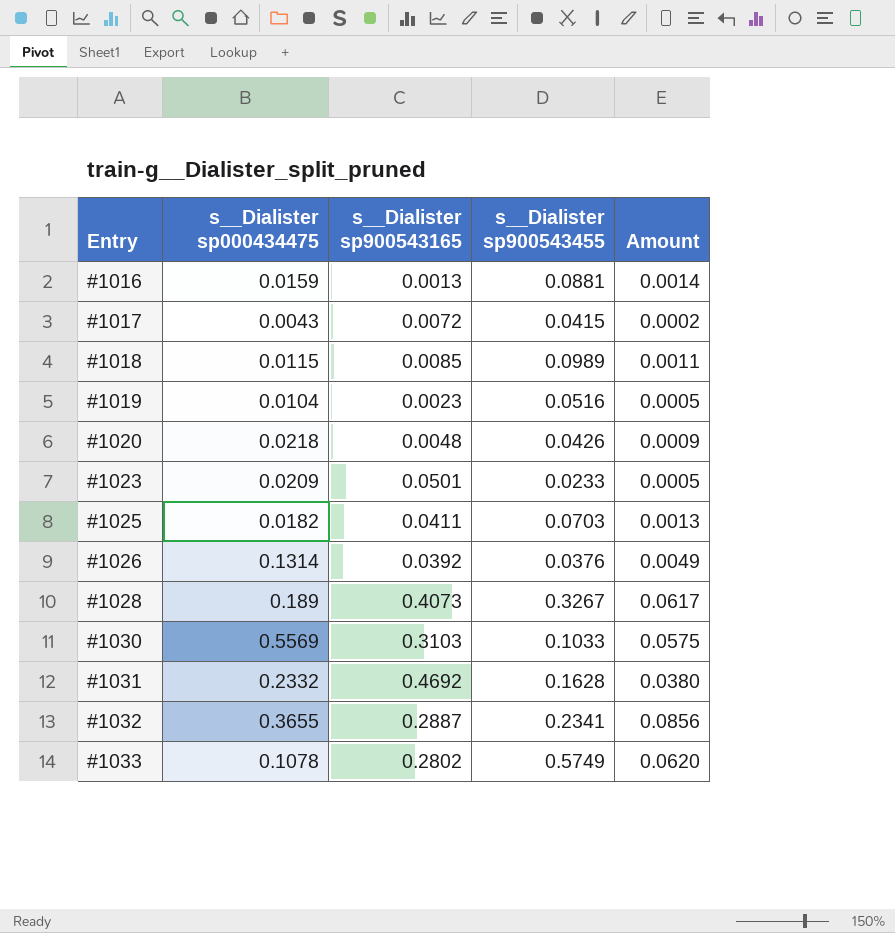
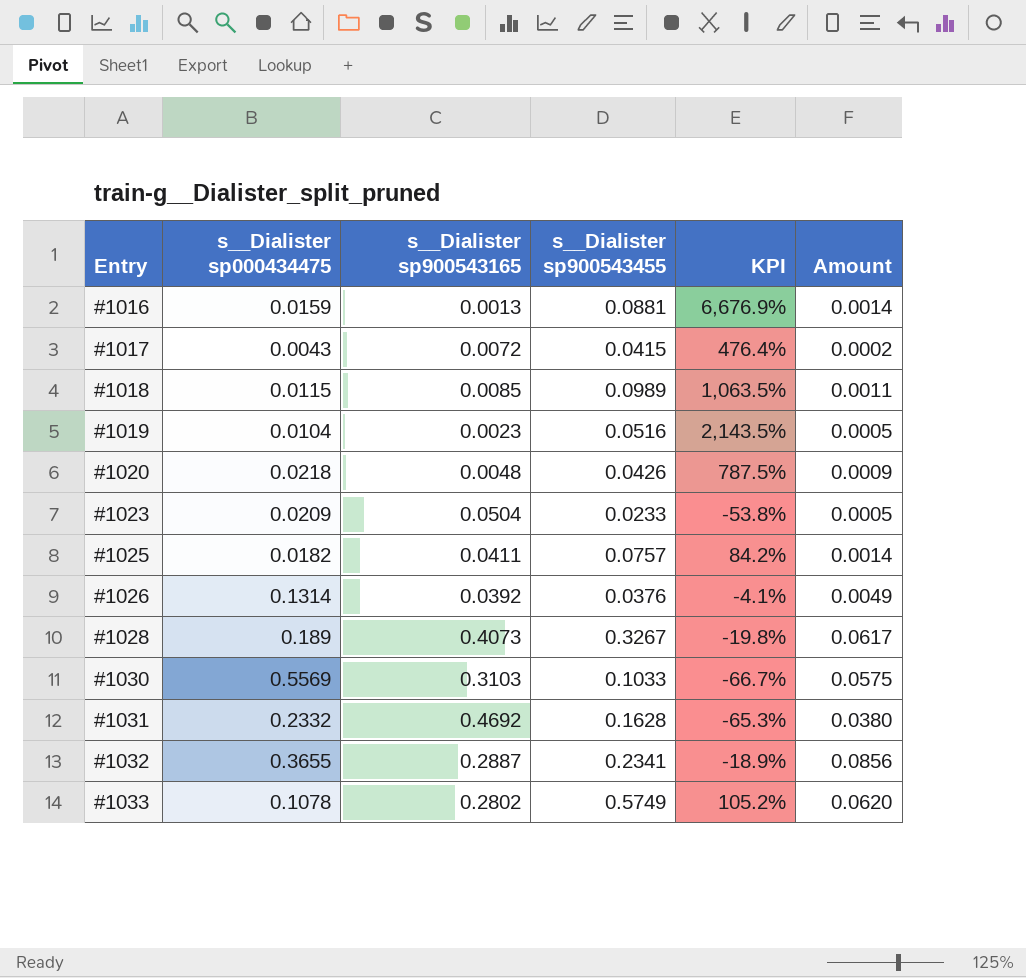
column KPI | formula: none -> ([s__Dialister sp900543455] - [s__Dialister sp900543165]) / [s__Dialister sp900543165]
#1023 | s__Dialister sp900543165: 0.0501 -> 0.0504
#1025 | s__Dialister sp900543455: 0.0703 -> 0.0757
#1025 | Amount: 0.0013 -> 0.0014

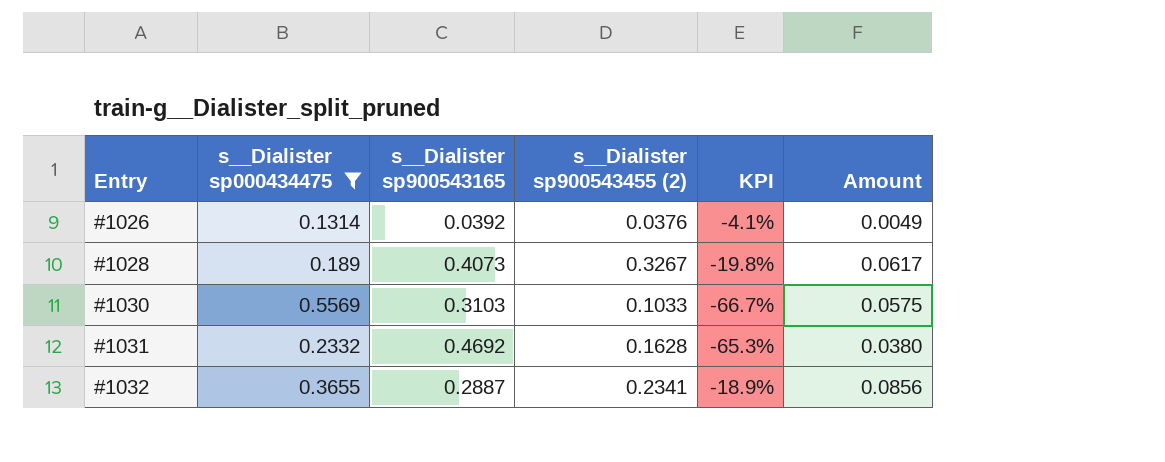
filter: none -> s__Dialister sp000434475 >= 0.1314
column name: s__Dialister sp900543455 -> s__Dialister sp900543455 (2)

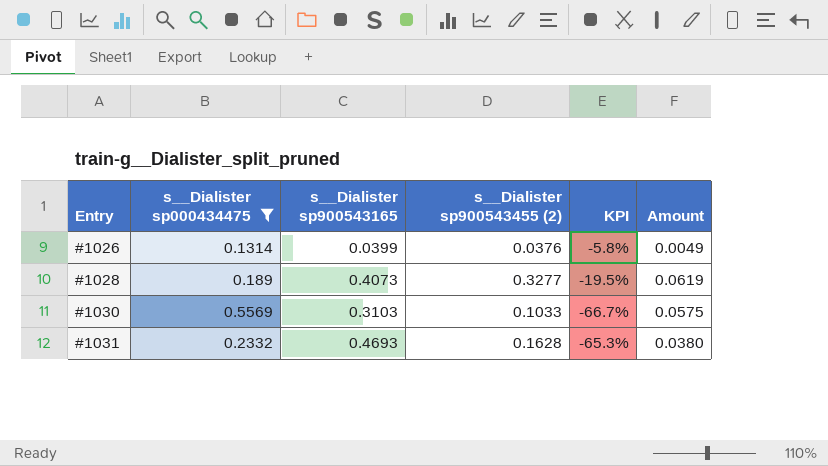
row #1032: 0.3655 | 0.2887 | 0.2341 | -18.9% | 0.0856 -> none
#1026 | s__Dialister sp900543165: 0.0392 -> 0.0399
#1026 | KPI: -4.1% -> -5.8%
#1028 | s__Dialister sp900543455 (2): 0.3267 -> 0.3277
#1028 | KPI: -19.8% -> -19.5%
#1028 | Amount: 0.0617 -> 0.0619
#1031 | s__Dialister sp900543165: 0.4692 -> 0.4693

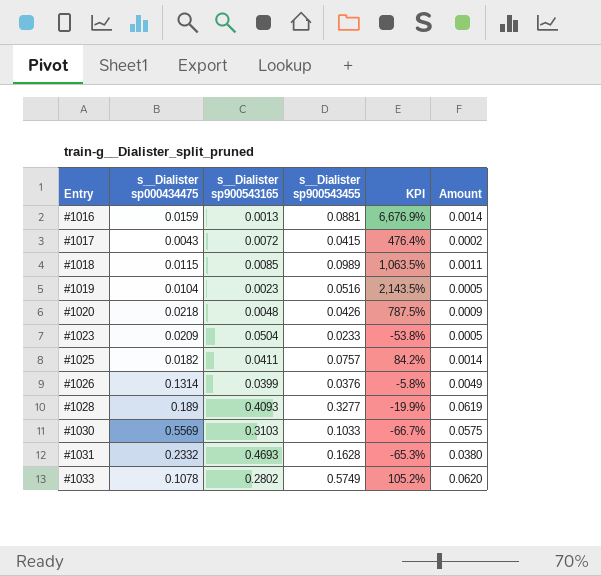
filter: s__Dialister sp000434475 >= 0.1314 -> none
column name: s__Dialister sp900543455 (2) -> s__Dialister sp900543455
#1028 | s__Dialister sp900543165: 0.4073 -> 0.4093
#1028 | KPI: -19.5% -> -19.9%

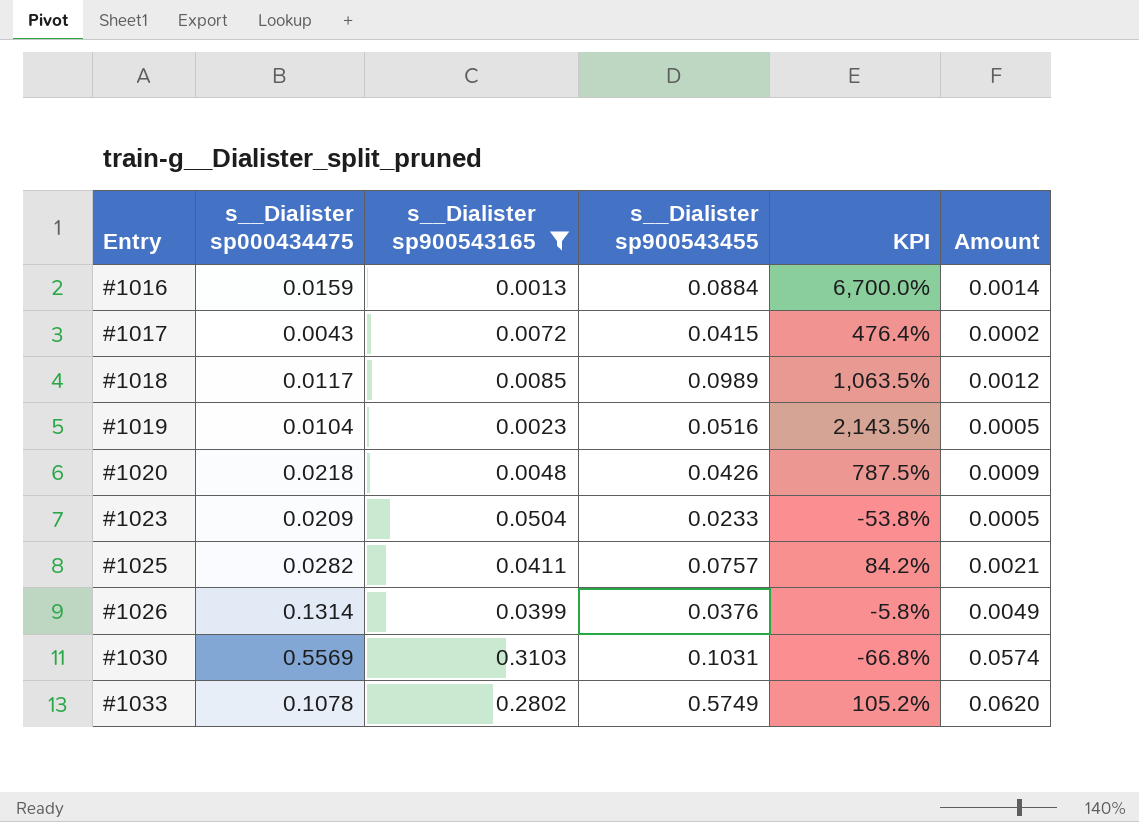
filter: none -> s__Dialister sp900543165 <= 0.3103
#1016 | s__Dialister sp900543455: 0.0881 -> 0.0884
#1016 | KPI: 6,676.9% -> 6,700.0%
#1018 | s__Dialister sp000434475: 0.0115 -> 0.0117
#1018 | Amount: 0.0011 -> 0.0012
#1025 | s__Dialister sp000434475: 0.0182 -> 0.0282
#1025 | Amount: 0.0014 -> 0.0021
#1030 | s__Dialister sp900543455: 0.1033 -> 0.1031
#1030 | KPI: -66.7% -> -66.8%
#1030 | Amount: 0.0575 -> 0.0574

